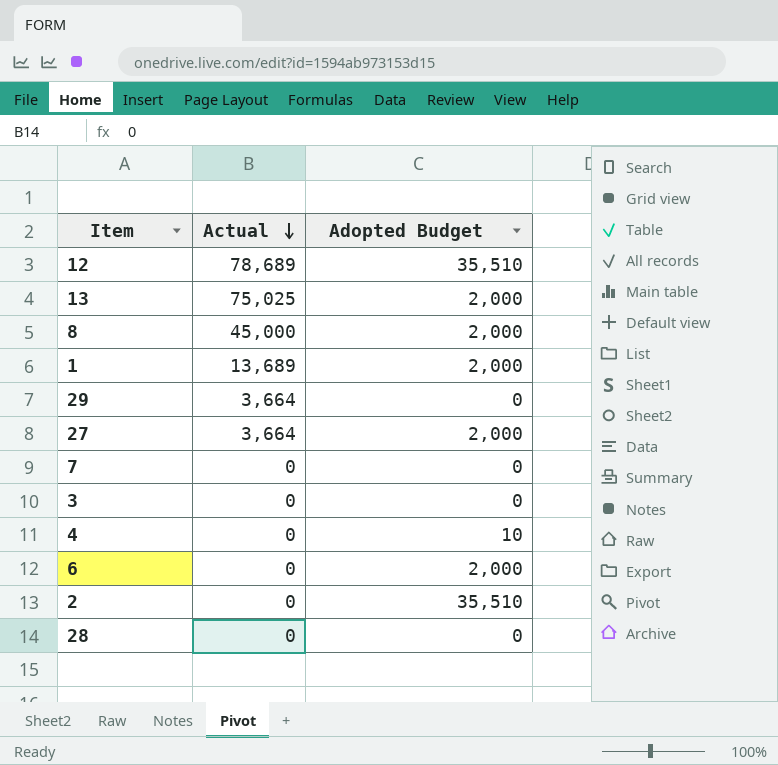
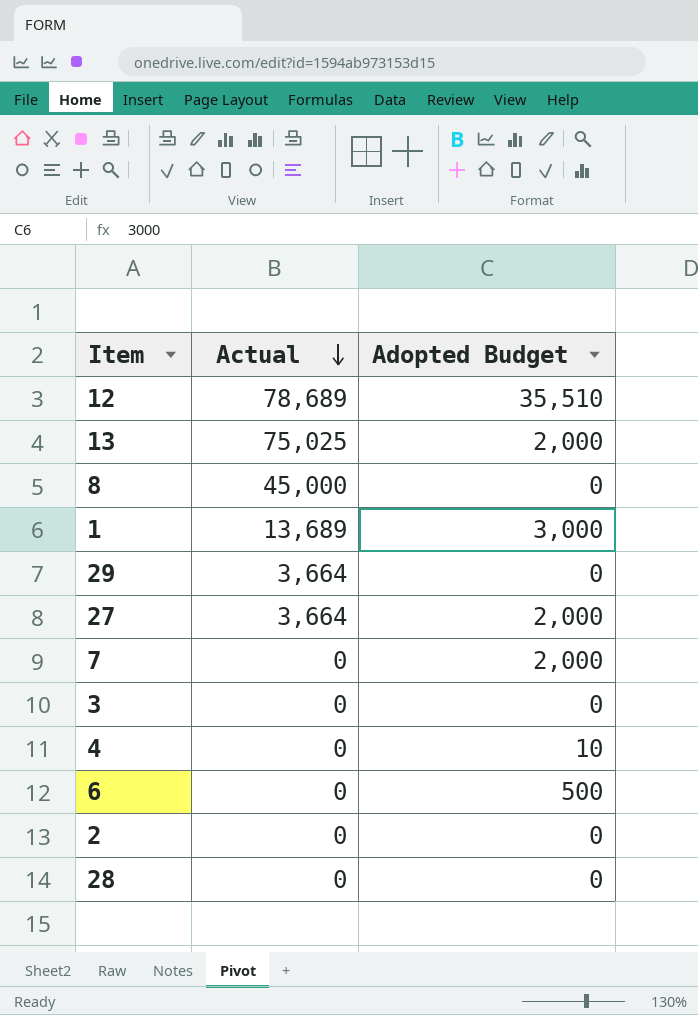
8 | Adopted Budget: 2,000 -> 0
1 | Adopted Budget: 2,000 -> 3,000
7 | Adopted Budget: 0 -> 2,000
6 | Adopted Budget: 2,000 -> 500
2 | Adopted Budget: 35,510 -> 0

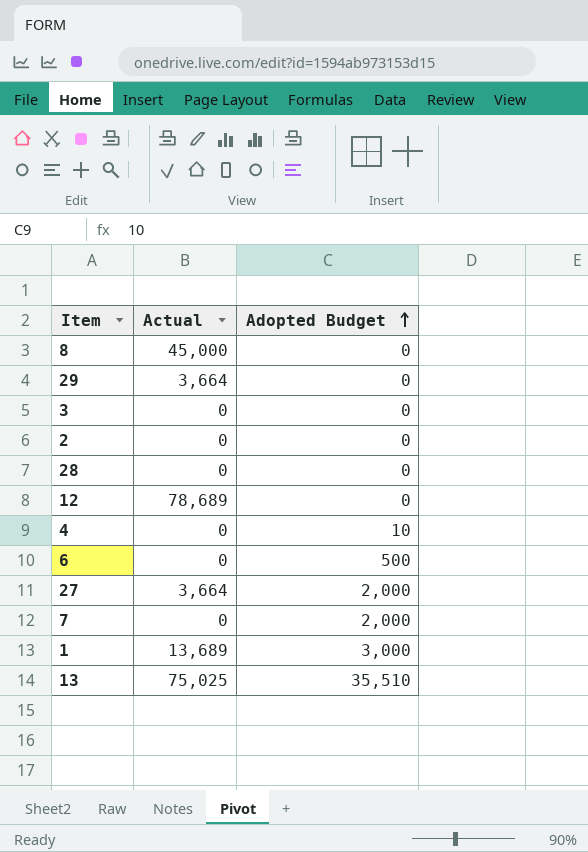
row order: Actual descending -> Adopted Budget ascending
12 | Adopted Budget: 35,510 -> 0
13 | Adopted Budget: 2,000 -> 35,510

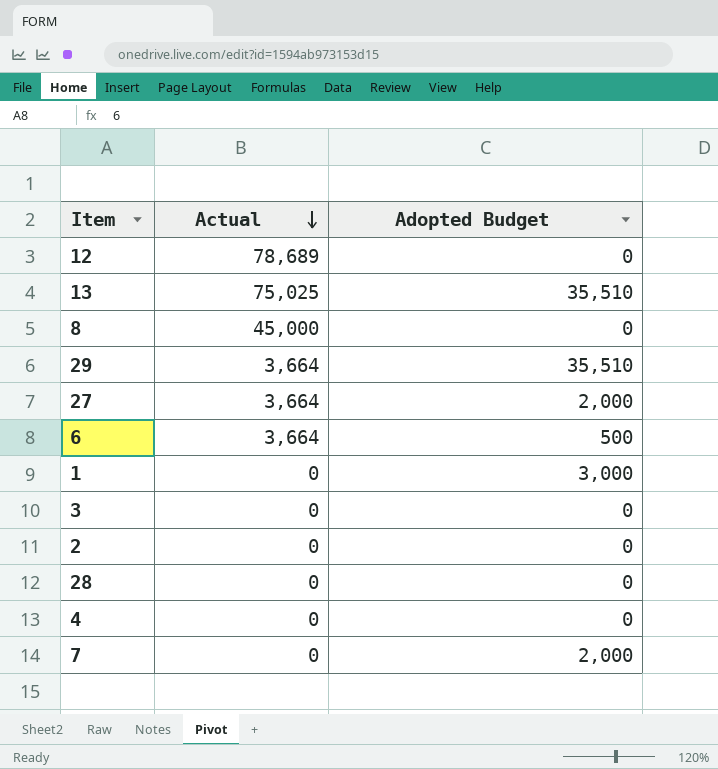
row order: Adopted Budget ascending -> Actual descending
29 | Adopted Budget: 0 -> 35,510
6 | Actual: 0 -> 3,664
1 | Actual: 13,689 -> 0
4 | Adopted Budget: 10 -> 0

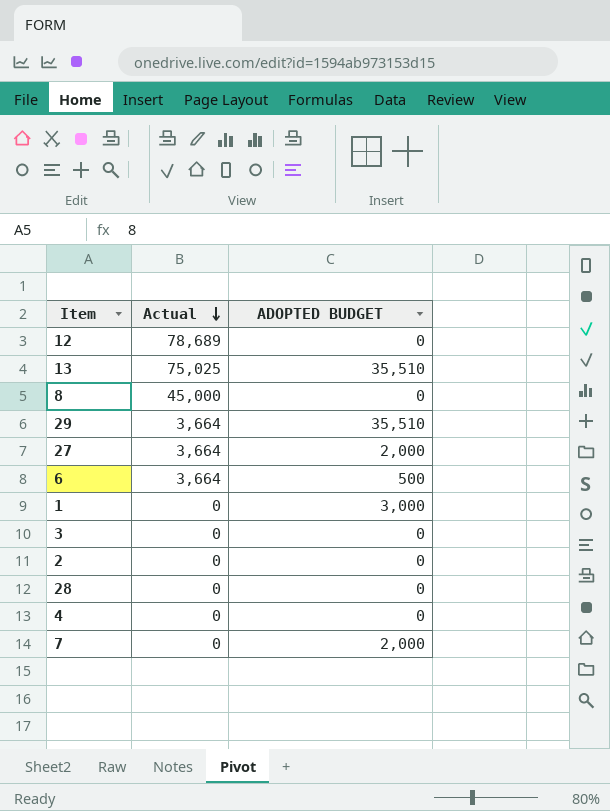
column name: Adopted Budget -> ADOPTED BUDGET

